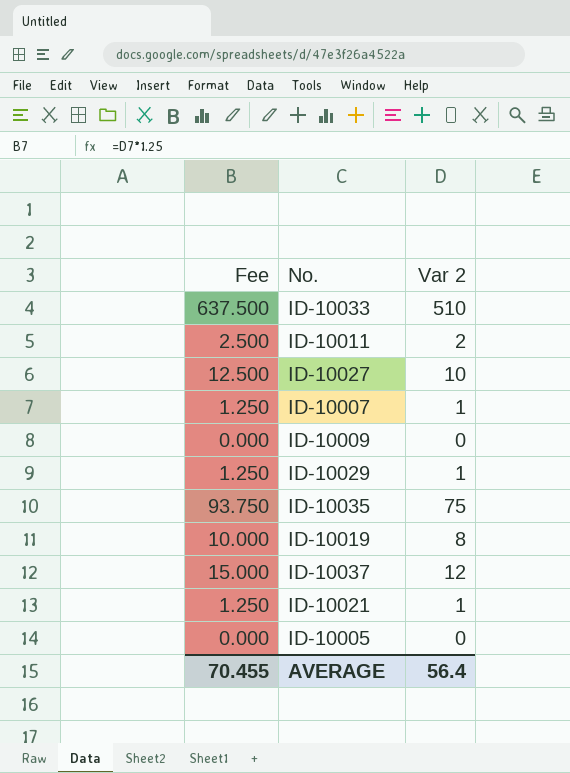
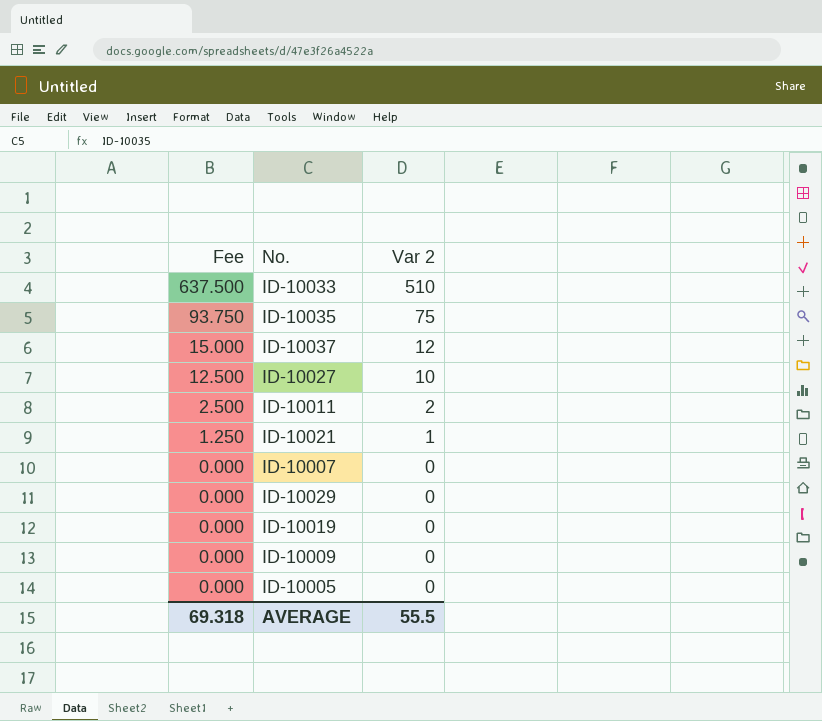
row order: none -> Fee descending
ID-10007 | Fee: 1.250 -> 0.000
ID-10007 | Var 2: 1 -> 0
ID-10029 | Fee: 1.250 -> 0.000
ID-10029 | Var 2: 1 -> 0
ID-10019 | Fee: 10.000 -> 0.000
ID-10019 | Var 2: 8 -> 0
AVERAGE | Fee: 70.455 -> 69.318
AVERAGE | Var 2: 56.4 -> 55.5

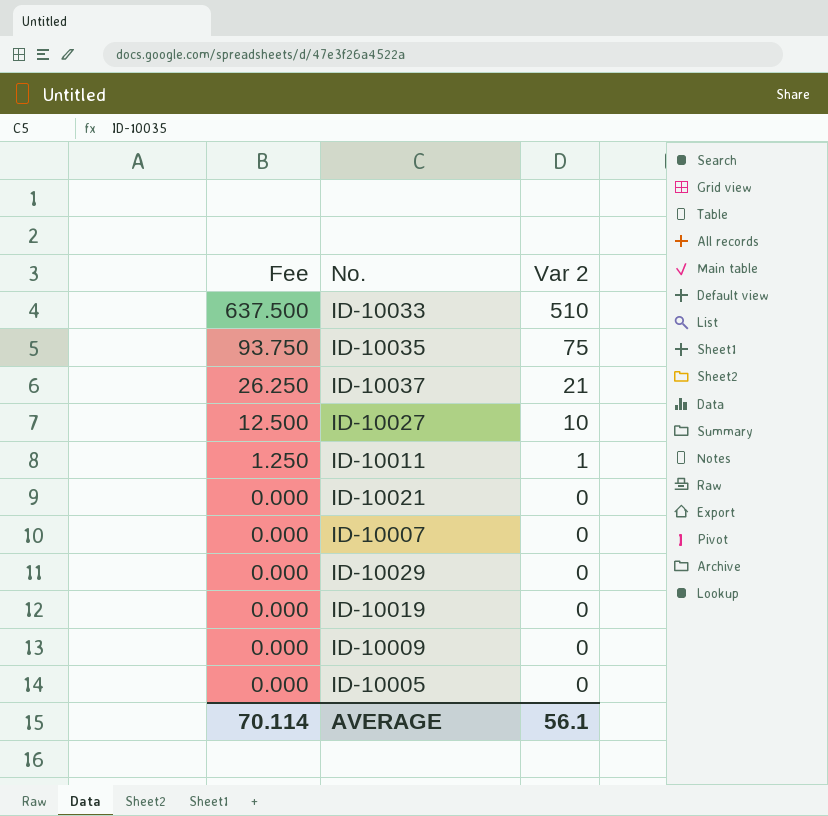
ID-10037 | Fee: 15.000 -> 26.250
ID-10037 | Var 2: 12 -> 21
ID-10011 | Fee: 2.500 -> 1.250
ID-10011 | Var 2: 2 -> 1
ID-10021 | Fee: 1.250 -> 0.000
ID-10021 | Var 2: 1 -> 0
AVERAGE | Fee: 69.318 -> 70.114
AVERAGE | Var 2: 55.5 -> 56.1

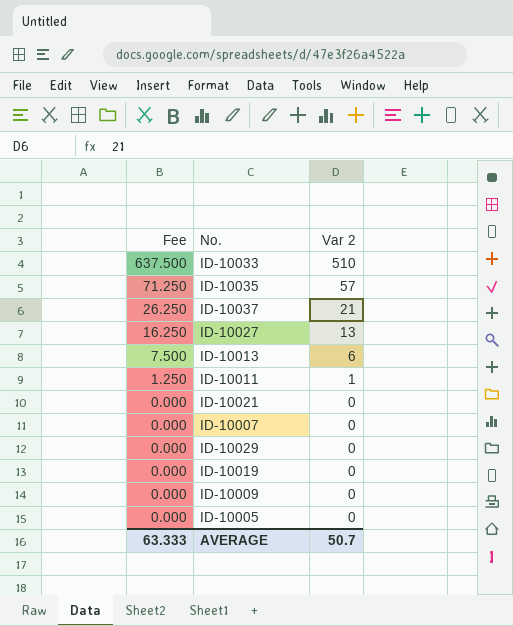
ID-10035 | Fee: 93.750 -> 71.250
ID-10035 | Var 2: 75 -> 57
ID-10027 | Fee: 12.500 -> 16.250
ID-10027 | Var 2: 10 -> 13
row ID-10013: none -> 7.500 | 6
AVERAGE | Fee: 70.114 -> 63.333
AVERAGE | Var 2: 56.1 -> 50.7

